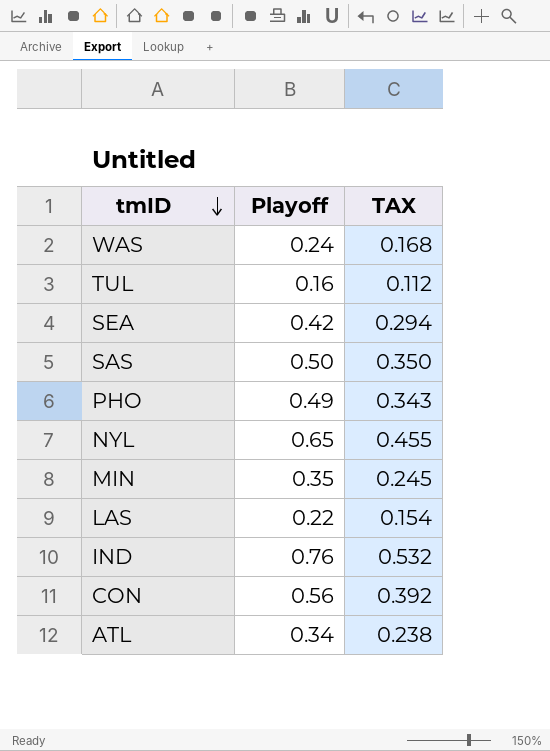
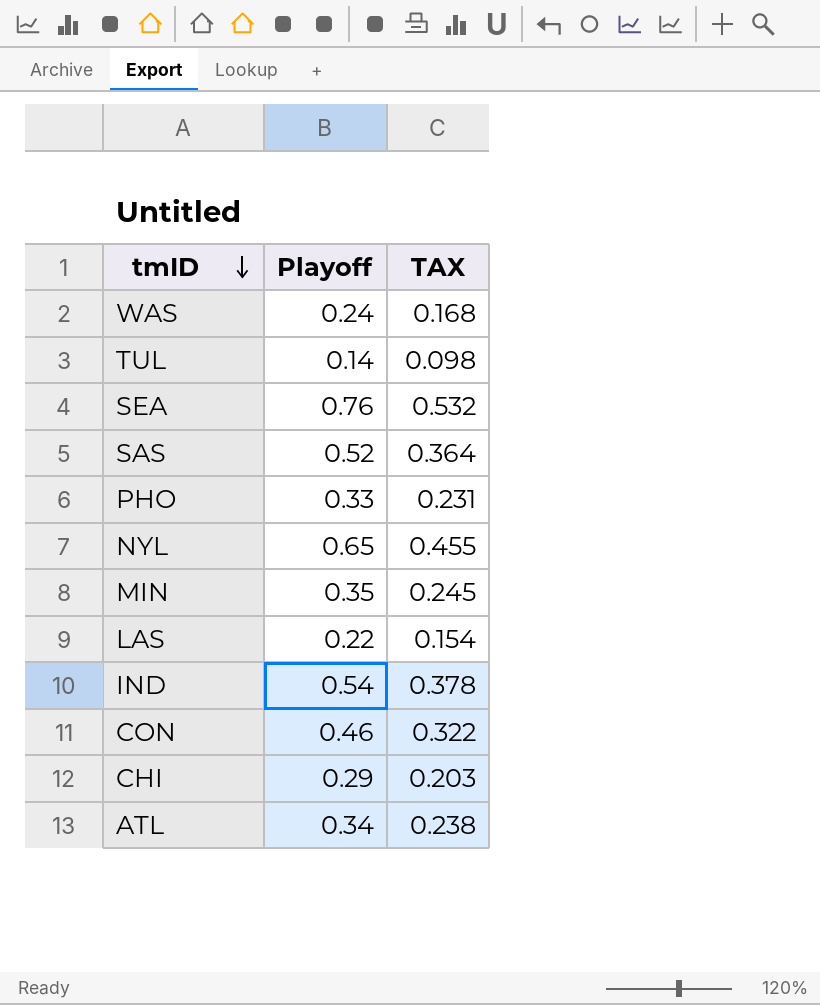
TUL | Playoff: 0.16 -> 0.14
TUL | TAX: 0.112 -> 0.098
SEA | Playoff: 0.42 -> 0.76
SEA | TAX: 0.294 -> 0.532
SAS | Playoff: 0.50 -> 0.52
SAS | TAX: 0.350 -> 0.364
PHO | Playoff: 0.49 -> 0.33
PHO | TAX: 0.343 -> 0.231
IND | Playoff: 0.76 -> 0.54
IND | TAX: 0.532 -> 0.378
CON | Playoff: 0.56 -> 0.46
CON | TAX: 0.392 -> 0.322
row CHI: none -> 0.29 | 0.203

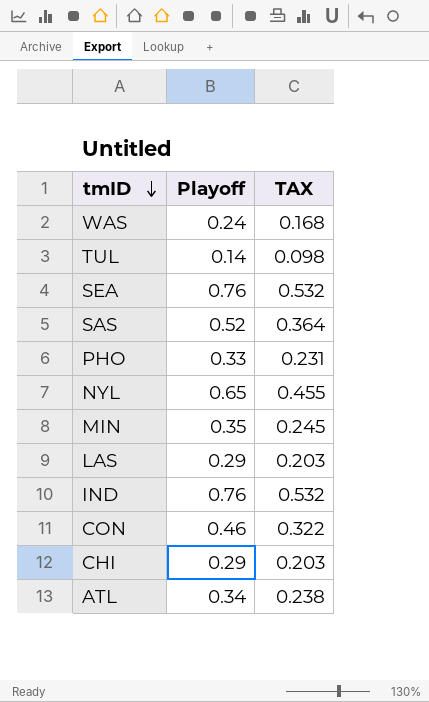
LAS | Playoff: 0.22 -> 0.29
LAS | TAX: 0.154 -> 0.203
IND | Playoff: 0.54 -> 0.76
IND | TAX: 0.378 -> 0.532

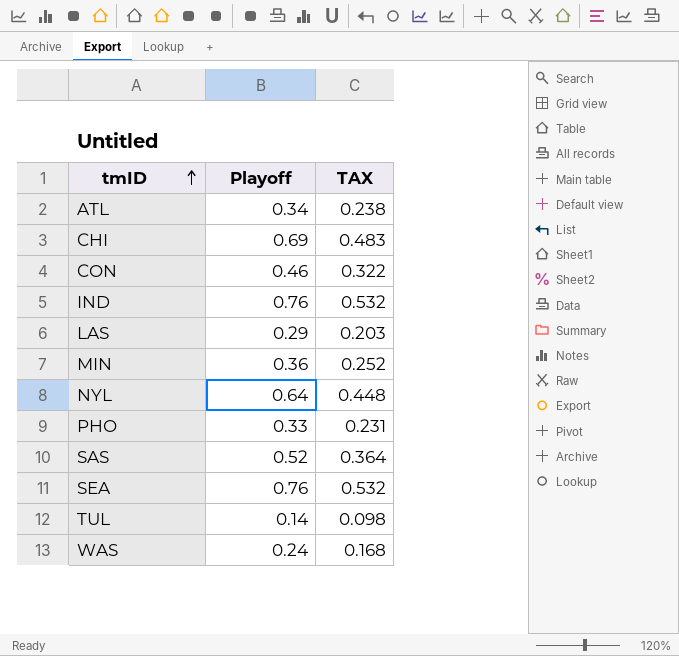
row order: tmID descending -> tmID ascending
CHI | Playoff: 0.29 -> 0.69
CHI | TAX: 0.203 -> 0.483
MIN | Playoff: 0.35 -> 0.36
MIN | TAX: 0.245 -> 0.252
NYL | Playoff: 0.65 -> 0.64
NYL | TAX: 0.455 -> 0.448

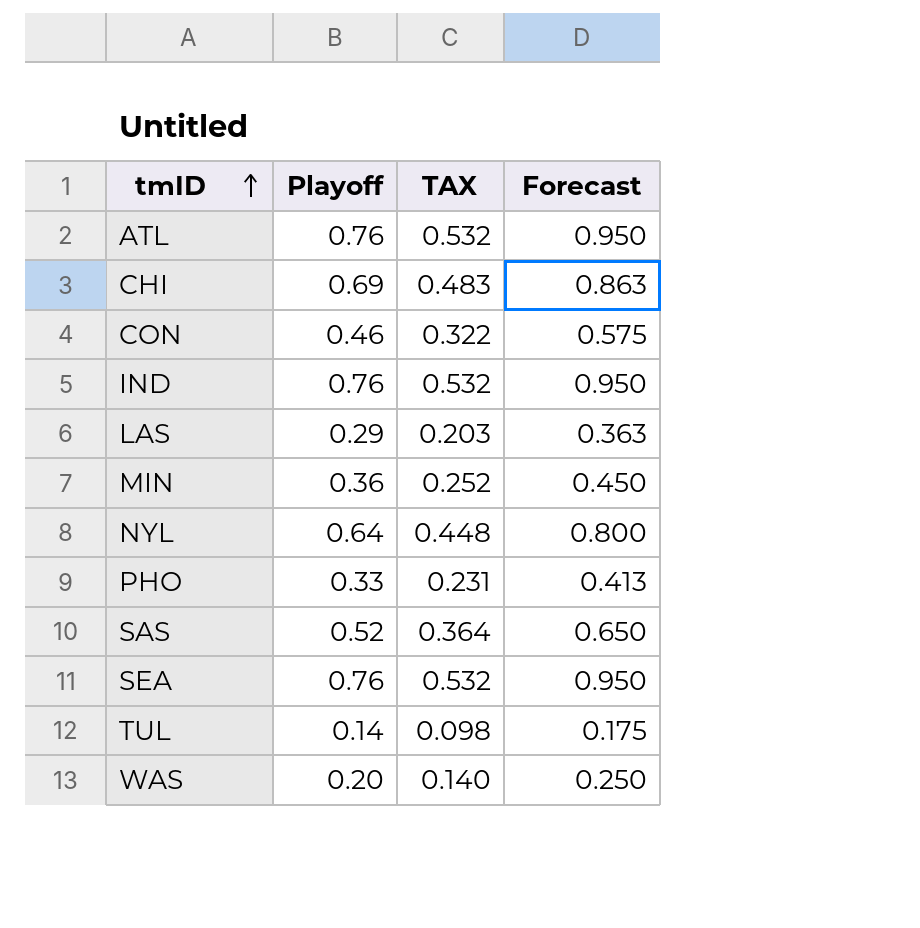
column Forecast | formula: none -> [Playoff] * 1.25
ATL | Playoff: 0.34 -> 0.76
ATL | TAX: 0.238 -> 0.532
WAS | Playoff: 0.24 -> 0.20
WAS | TAX: 0.168 -> 0.140

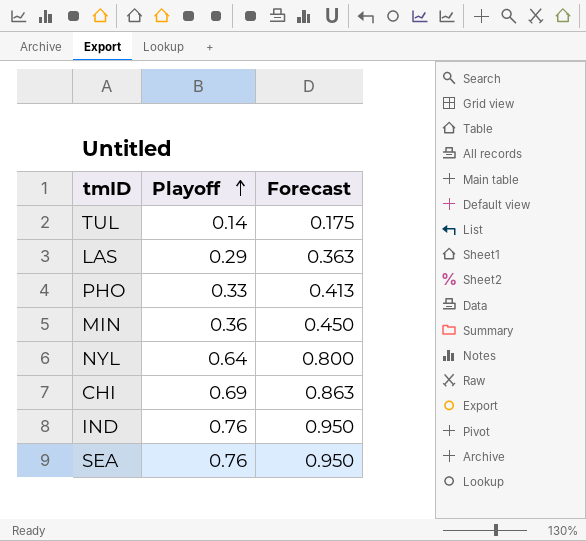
row order: tmID ascending -> Playoff ascending
column TAX | formula: [Playoff] * 0.7 -> none
row ATL: 0.76 | 0.532 | 0.950 -> none
row CON: 0.46 | 0.322 | 0.575 -> none
row SAS: 0.52 | 0.364 | 0.650 -> none
row WAS: 0.20 | 0.140 | 0.250 -> none

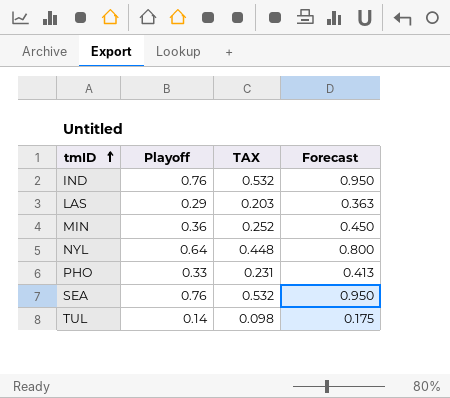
row order: Playoff ascending -> tmID ascending
column TAX | formula: none -> [Playoff] * 0.7
row CHI: 0.69 | 0.863 -> none

